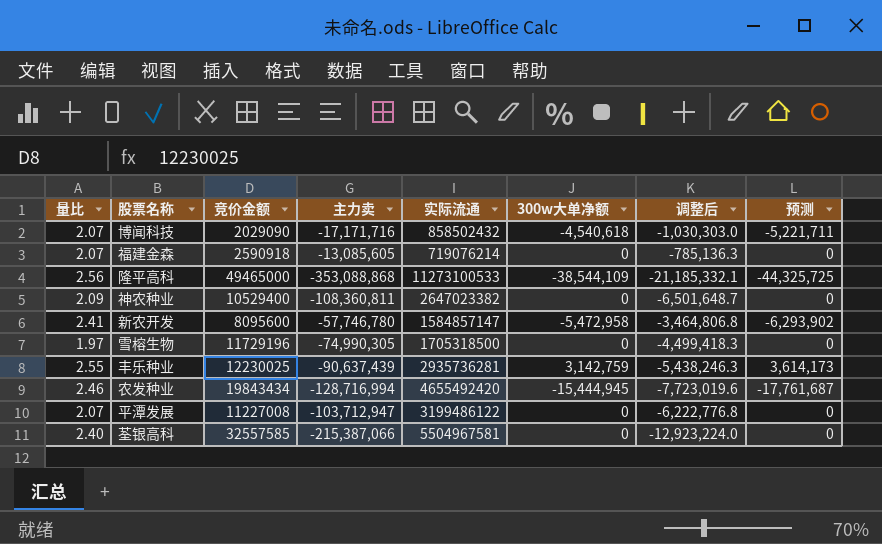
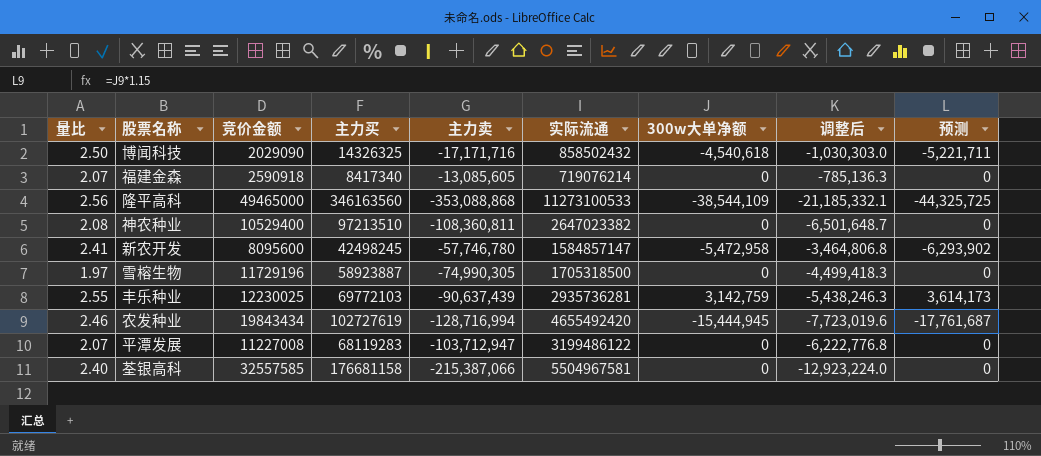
column 主力买 | position: none -> 4
博闻科技 | 量比: 2.07 -> 2.50
神农种业 | 量比: 2.09 -> 2.08

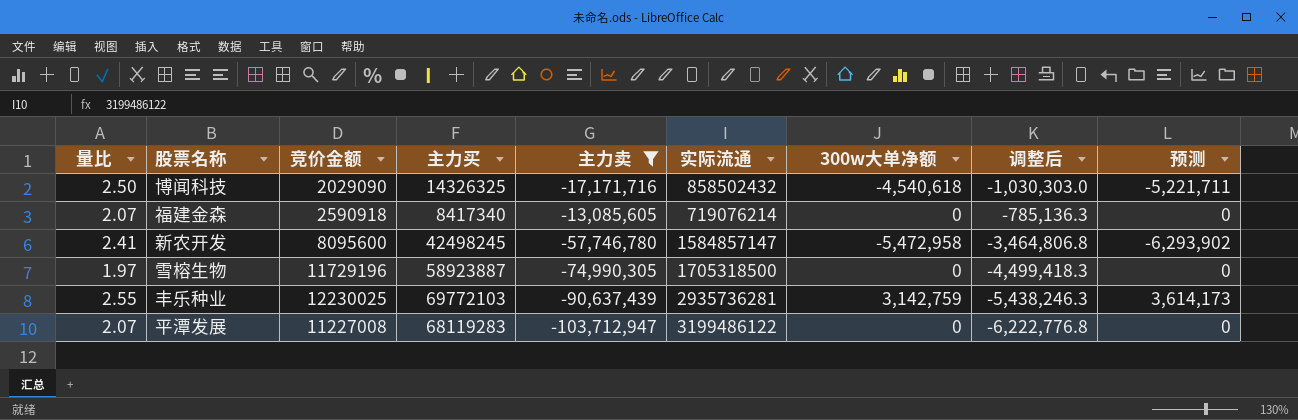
filter: none -> 主力卖 >= -103,712,947

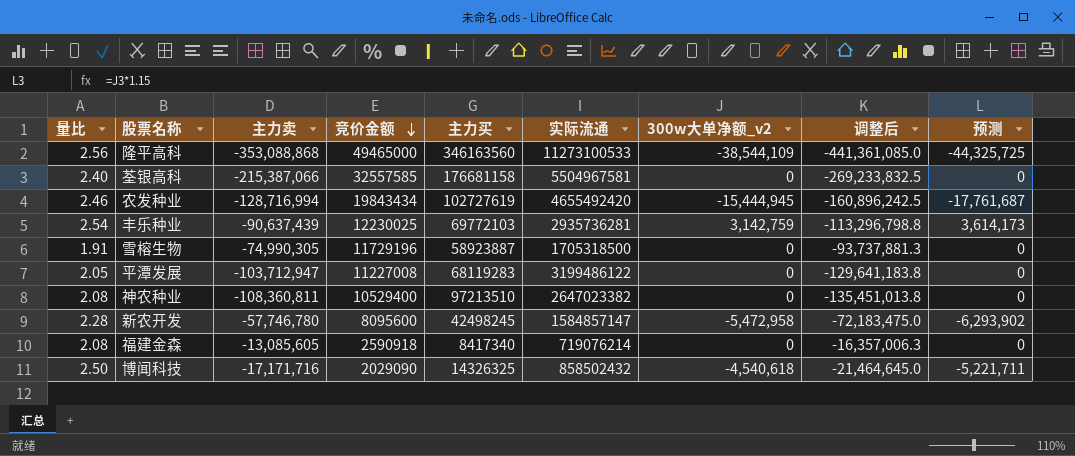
filter: 主力卖 >= -103,712,947 -> none
row order: none -> 竞价金额 descending
column 主力卖 | position: 5 -> 3
column name: 300w大单净额 -> 300w大单净额_v2
column 调整后 | formula: [主力卖] * 0.06 -> [主力卖] * 1.25
丰乐种业 | 量比: 2.55 -> 2.54
雪榕生物 | 量比: 1.97 -> 1.91
平潭发展 | 量比: 2.07 -> 2.05
新农开发 | 量比: 2.41 -> 2.28
福建金森 | 量比: 2.07 -> 2.08

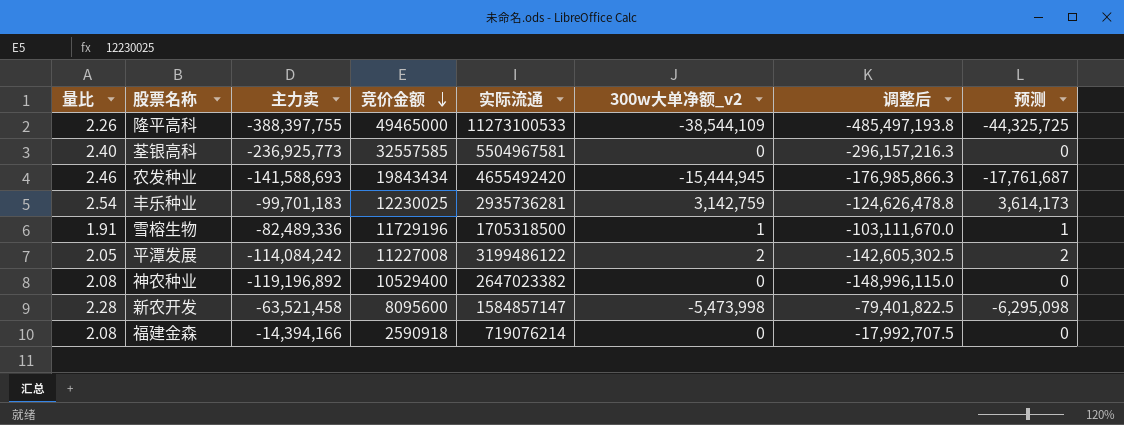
column 主力买 | position: 5 -> none
row 博闻科技: 2.50 | -17,171,716 | 2029090 | 14326325 | 858502432 | -4,540,618 | -21,464,645.0 | -5,221,711 -> none
隆平高科 | 量比: 2.56 -> 2.26
隆平高科 | 主力卖: -353,088,868 -> -388,397,755
隆平高科 | 调整后: -441,361,085.0 -> -485,497,193.8
荃银高科 | 主力卖: -215,387,066 -> -236,925,773
荃银高科 | 调整后: -269,233,832.5 -> -296,157,216.3
农发种业 | 主力卖: -128,716,994 -> -141,588,693
农发种业 | 调整后: -160,896,242.5 -> -176,985,866.3
丰乐种业 | 主力卖: -90,637,439 -> -99,701,183
丰乐种业 | 调整后: -113,296,798.8 -> -124,626,478.8
雪榕生物 | 主力卖: -74,990,305 -> -82,489,336
雪榕生物 | 300w大单净额_v2: 0 -> 1
雪榕生物 | 调整后: -93,737,881.3 -> -103,111,670.0
雪榕生物 | 预测: 0 -> 1
平潭发展 | 主力卖: -103,712,947 -> -114,084,242
平潭发展 | 300w大单净额_v2: 0 -> 2
平潭发展 | 调整后: -129,641,183.8 -> -142,605,302.5
平潭发展 | 预测: 0 -> 2
神农种业 | 主力卖: -108,360,811 -> -119,196,892
神农种业 | 调整后: -135,451,013.8 -> -148,996,115.0
新农开发 | 主力卖: -57,746,780 -> -63,521,458
新农开发 | 300w大单净额_v2: -5,472,958 -> -5,473,998
新农开发 | 调整后: -72,183,475.0 -> -79,401,822.5
新农开发 | 预测: -6,293,902 -> -6,295,098
福建金森 | 主力卖: -13,085,605 -> -14,394,166
福建金森 | 调整后: -16,357,006.3 -> -17,992,707.5

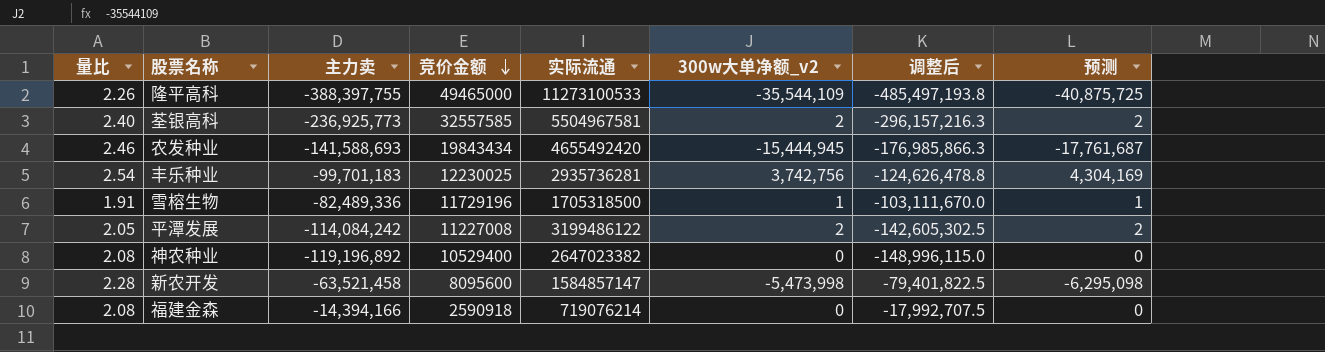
隆平高科 | 300w大单净额_v2: -38,544,109 -> -35,544,109
隆平高科 | 预测: -44,325,725 -> -40,875,725
荃银高科 | 300w大单净额_v2: 0 -> 2
荃银高科 | 预测: 0 -> 2
丰乐种业 | 300w大单净额_v2: 3,142,759 -> 3,742,756
丰乐种业 | 预测: 3,614,173 -> 4,304,169

